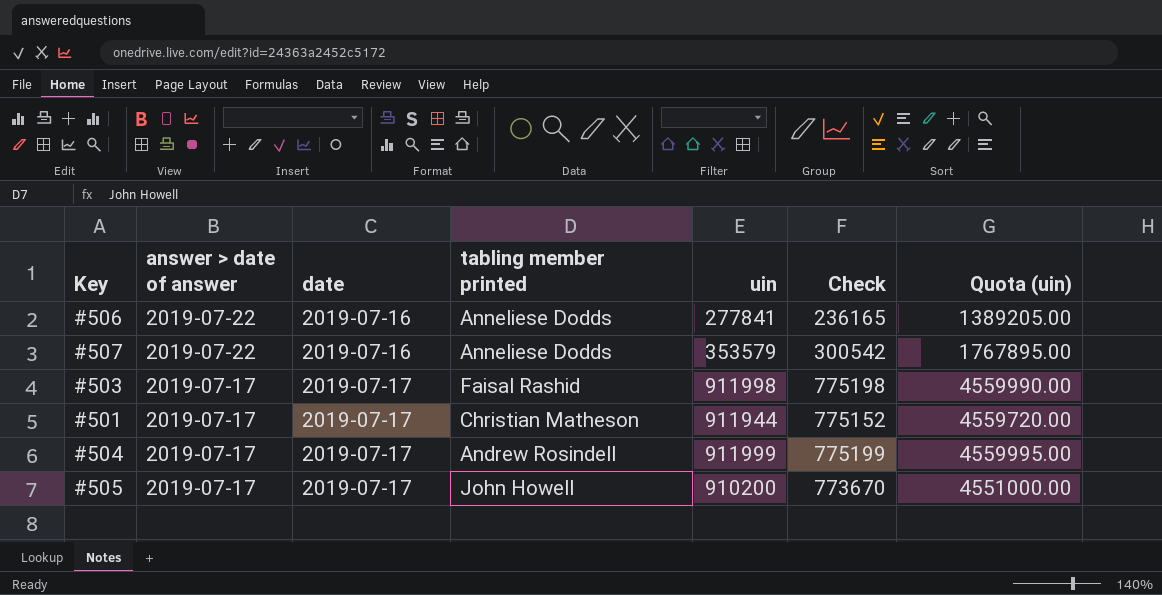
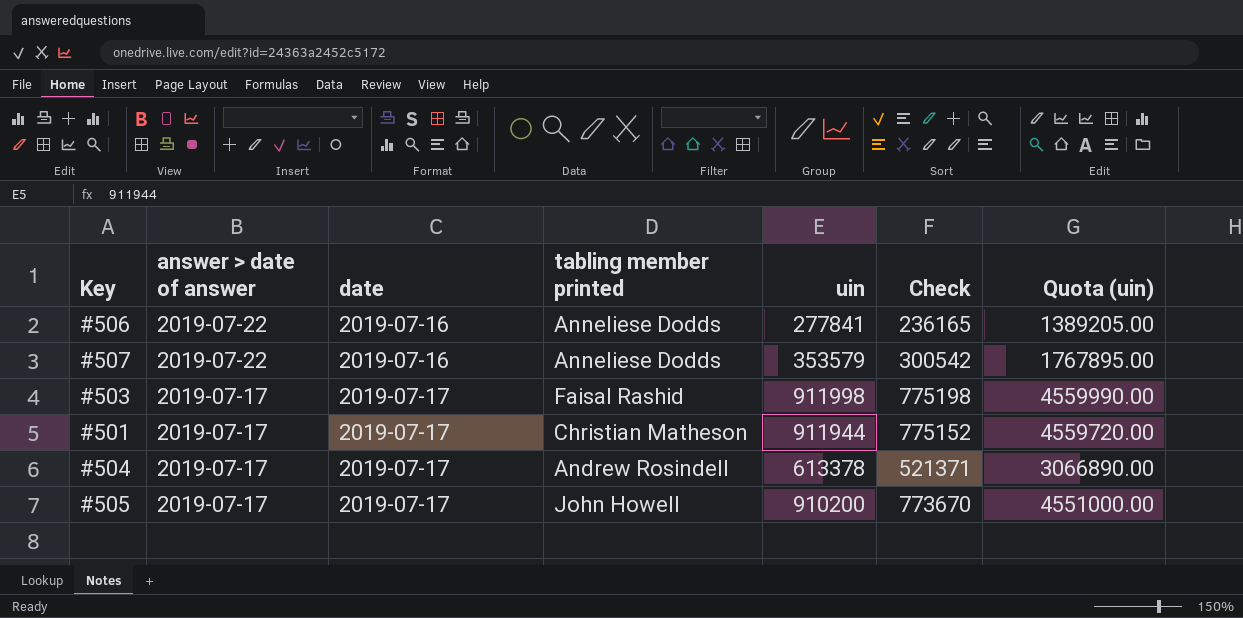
#504 | uin: 911999 -> 613378
#504 | Check: 775199 -> 521371
#504 | Quota (uin): 4559995.00 -> 3066890.00

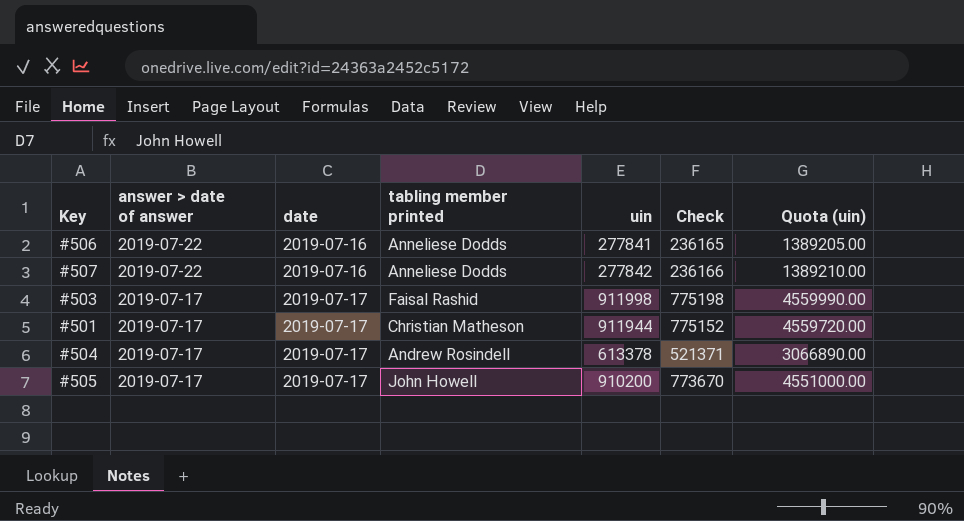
#507 | uin: 353579 -> 277842
#507 | Check: 300542 -> 236166
#507 | Quota (uin): 1767895.00 -> 1389210.00

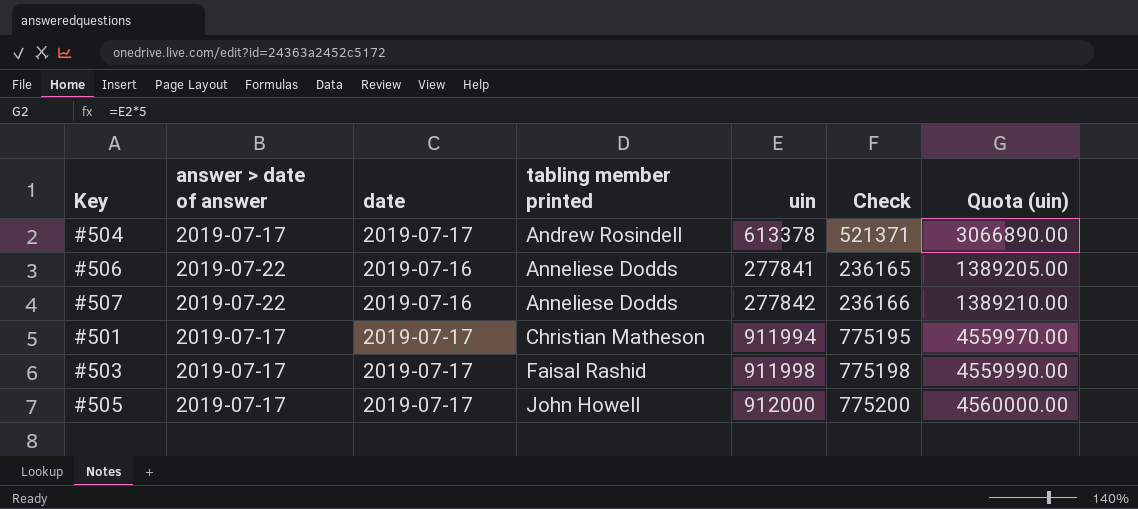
row order: answer > date of answer descending -> tabling member printed ascending
#501 | uin: 911944 -> 911994
#501 | Check: 775152 -> 775195
#501 | Quota (uin): 4559720.00 -> 4559970.00
#505 | uin: 910200 -> 912000
#505 | Check: 773670 -> 775200
#505 | Quota (uin): 4551000.00 -> 4560000.00

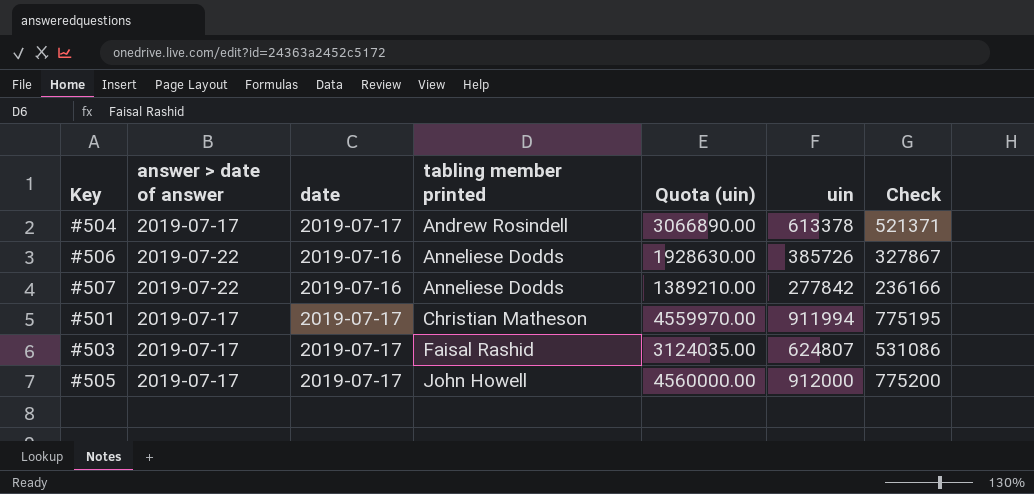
column Quota (uin) | position: 7 -> 5
#506 | Quota (uin): 1389205.00 -> 1928630.00
#506 | uin: 277841 -> 385726
#506 | Check: 236165 -> 327867
#503 | Quota (uin): 4559990.00 -> 3124035.00
#503 | uin: 911998 -> 624807
#503 | Check: 775198 -> 531086

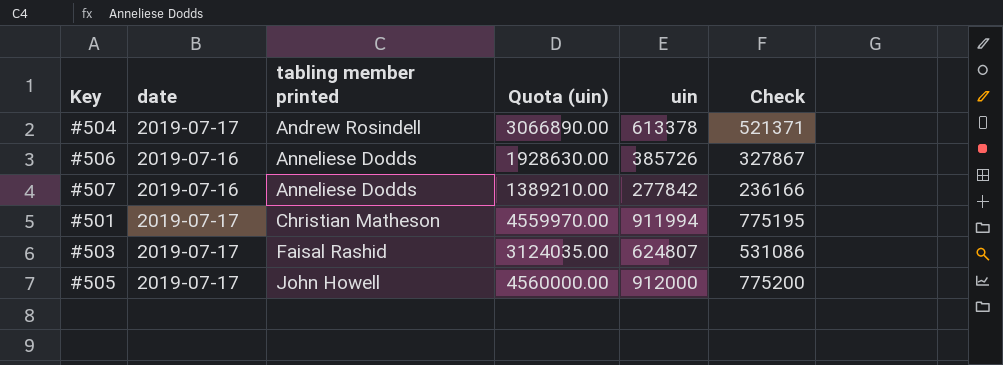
column answer > date of answer | position: 2 -> none

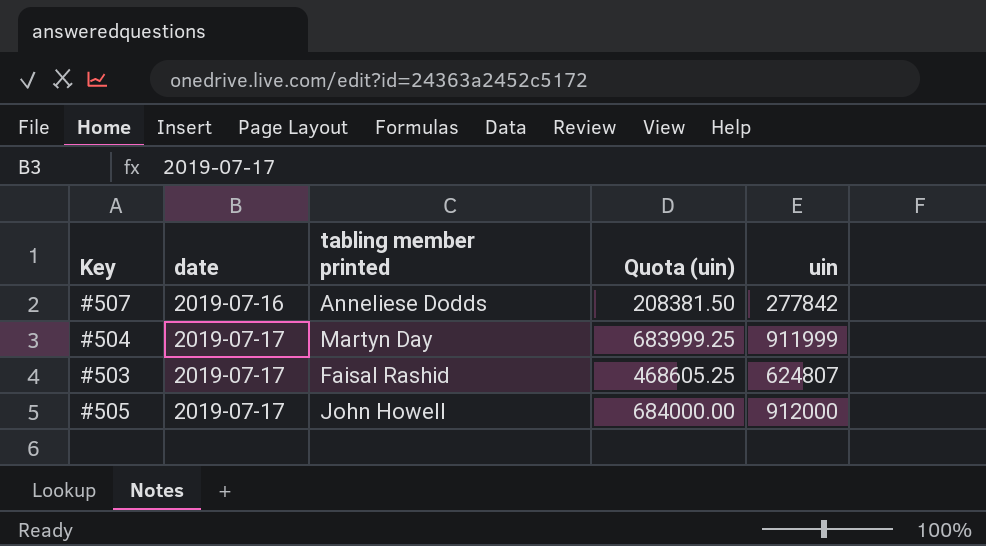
row order: tabling member printed ascending -> date ascending
column Check | formula: [uin] * 0.85 -> none
column Quota (uin) | formula: [uin] * 5 -> [uin] * 0.75
row #506: 2019-07-16 | Anneliese Dodds | 1928630.00 | 385726 | 327867 -> none
row #501: 2019-07-17 | Christian Matheson | 4559970.00 | 911994 | 775195 -> none
#504 | tabling member printed: Andrew Rosindell -> Martyn Day
#504 | uin: 613378 -> 911999

